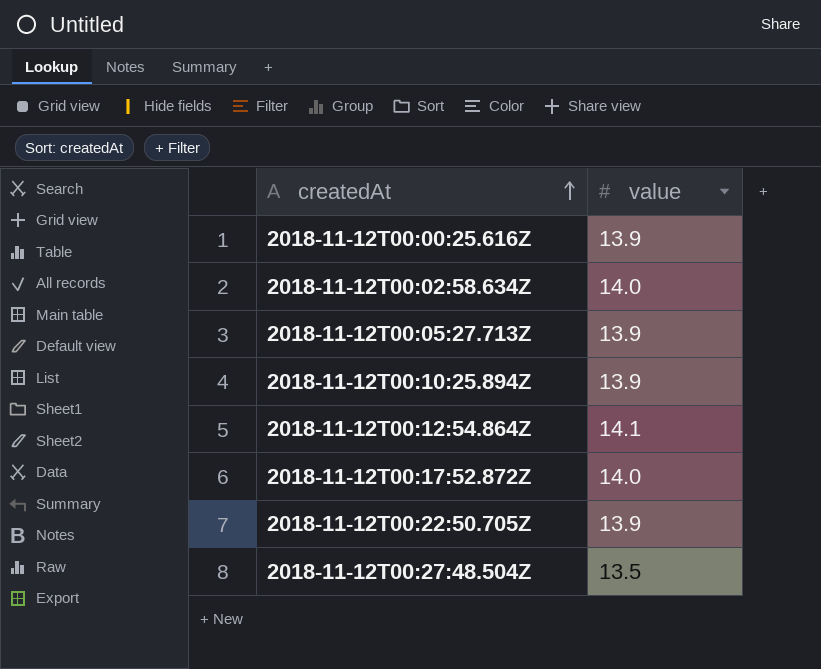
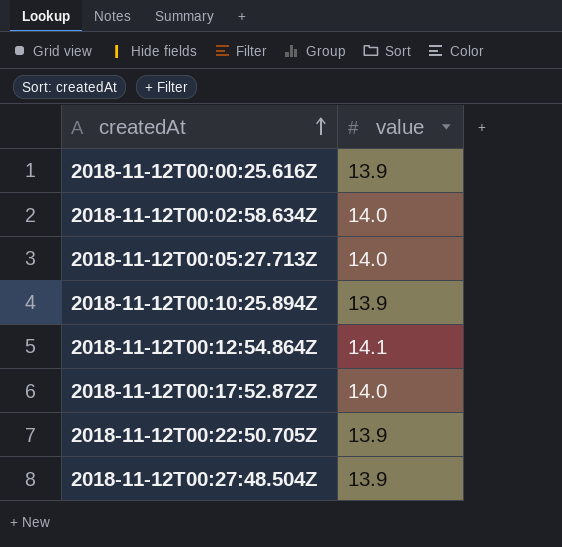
2018-11-12T00:05:27.713Z | value: 13.9 -> 14.0
2018-11-12T00:27:48.504Z | value: 13.5 -> 13.9

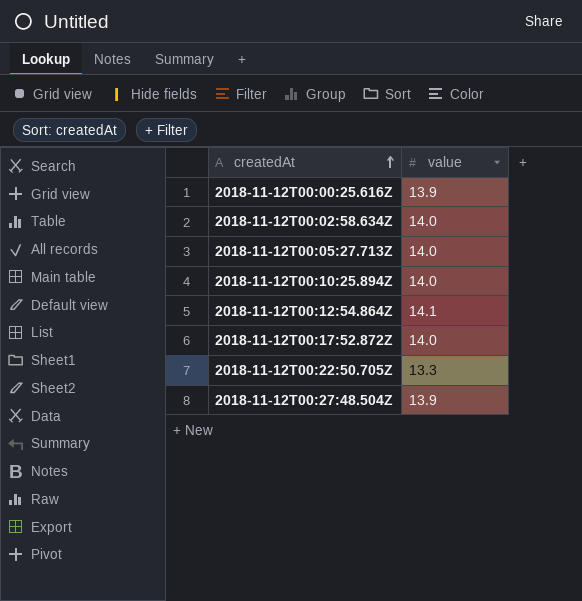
2018-11-12T00:10:25.894Z | value: 13.9 -> 14.0
2018-11-12T00:22:50.705Z | value: 13.9 -> 13.3

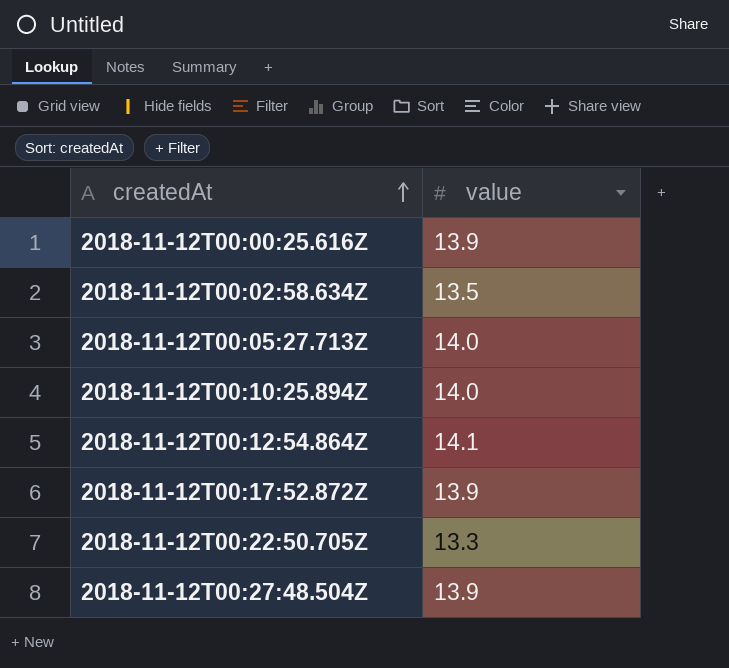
2018-11-12T00:02:58.634Z | value: 14.0 -> 13.5
2018-11-12T00:17:52.872Z | value: 14.0 -> 13.9

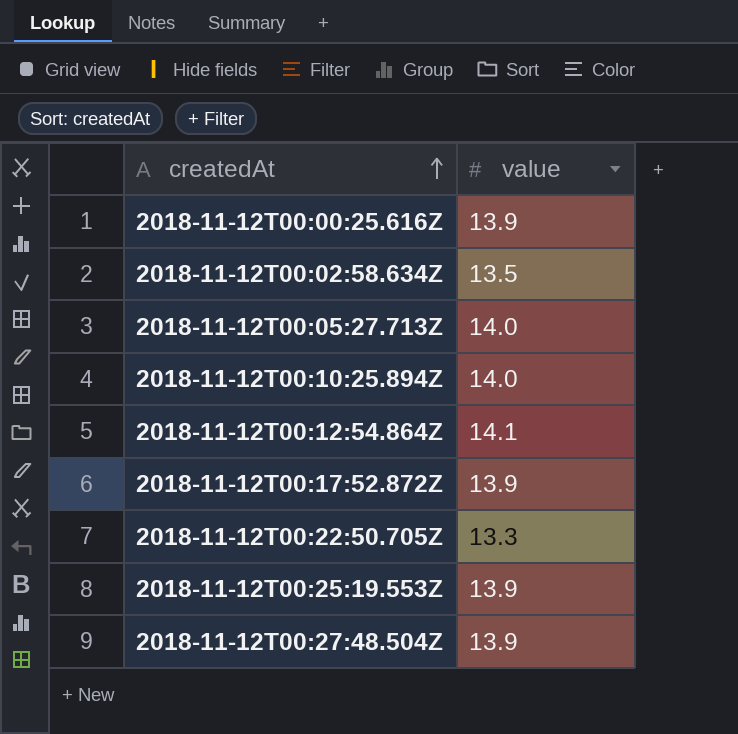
row 2018-11-12T00:25:19.553Z: none -> 13.9

